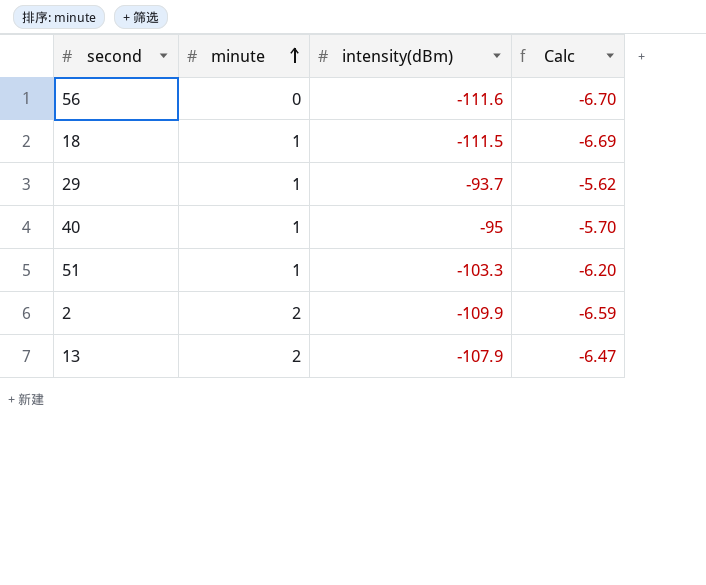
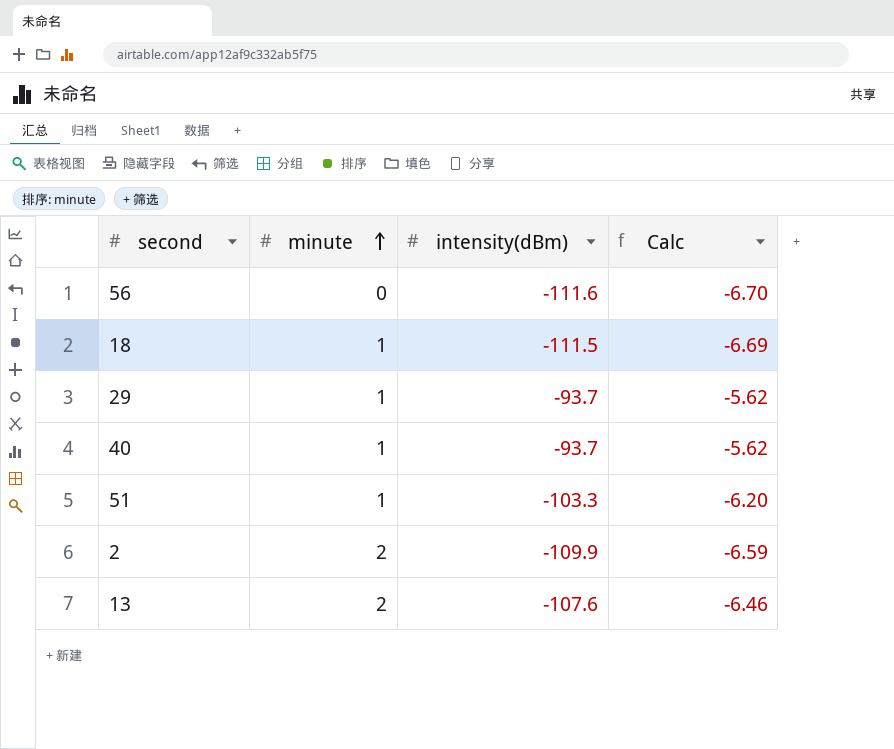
40 | intensity(dBm): -95 -> -93.7
40 | Calc: -5.70 -> -5.62
13 | intensity(dBm): -107.9 -> -107.6
13 | Calc: -6.47 -> -6.46

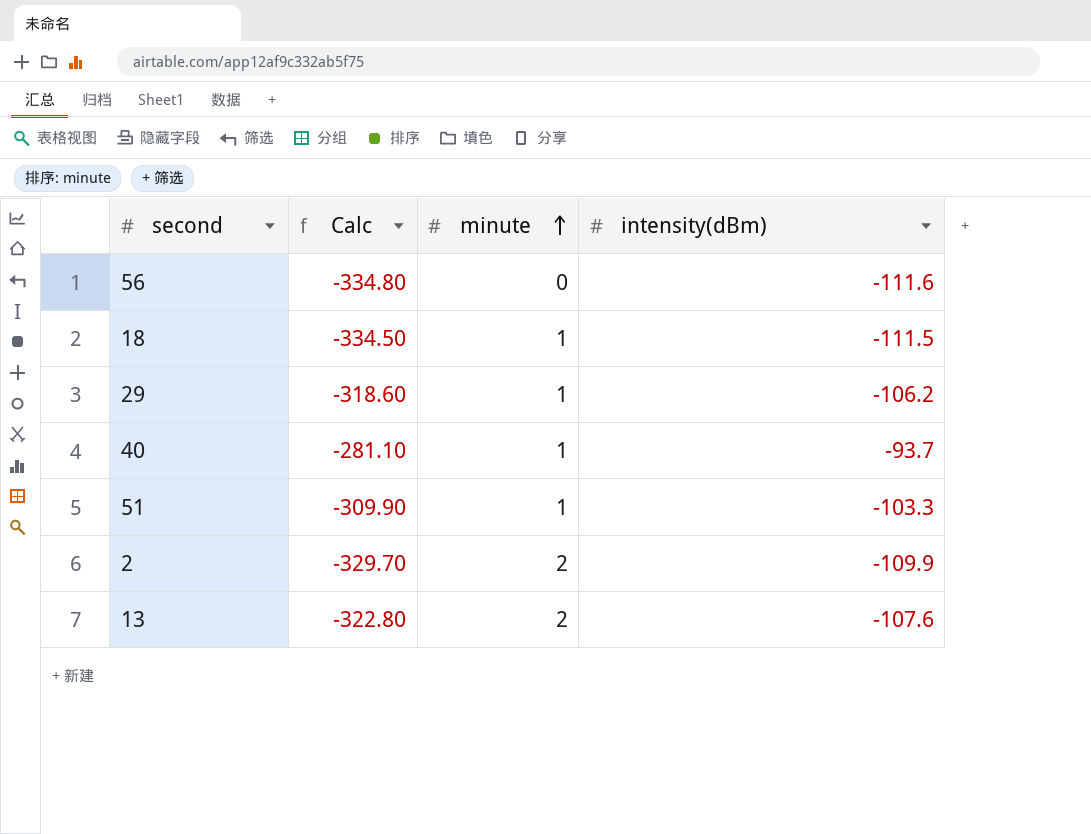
column Calc | formula: [intensity(dBm)] * 0.06 -> [intensity(dBm)] * 3
column Calc | position: 4 -> 2
29 | intensity(dBm): -93.7 -> -106.2

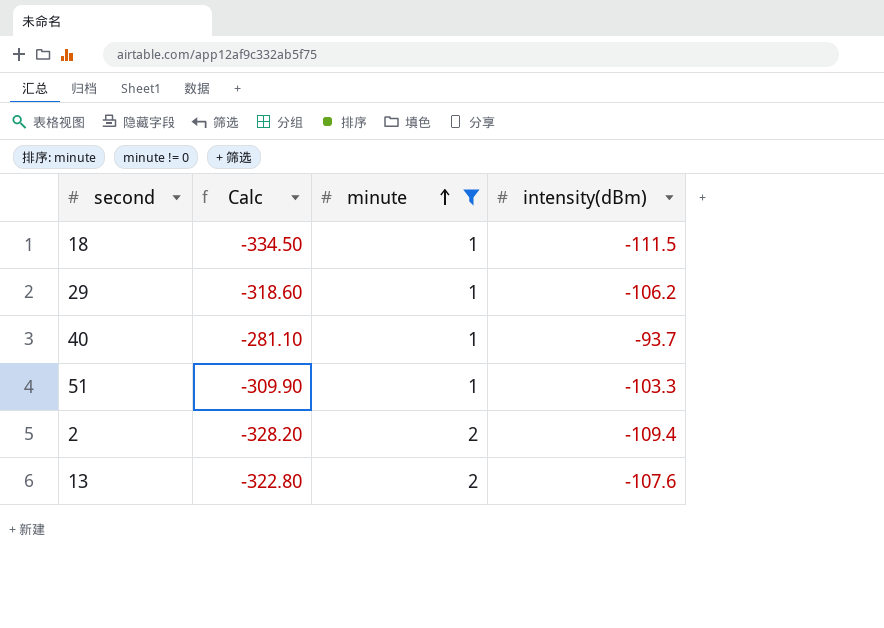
filter: none -> minute != 0
2 | Calc: -329.70 -> -328.20
2 | intensity(dBm): -109.9 -> -109.4

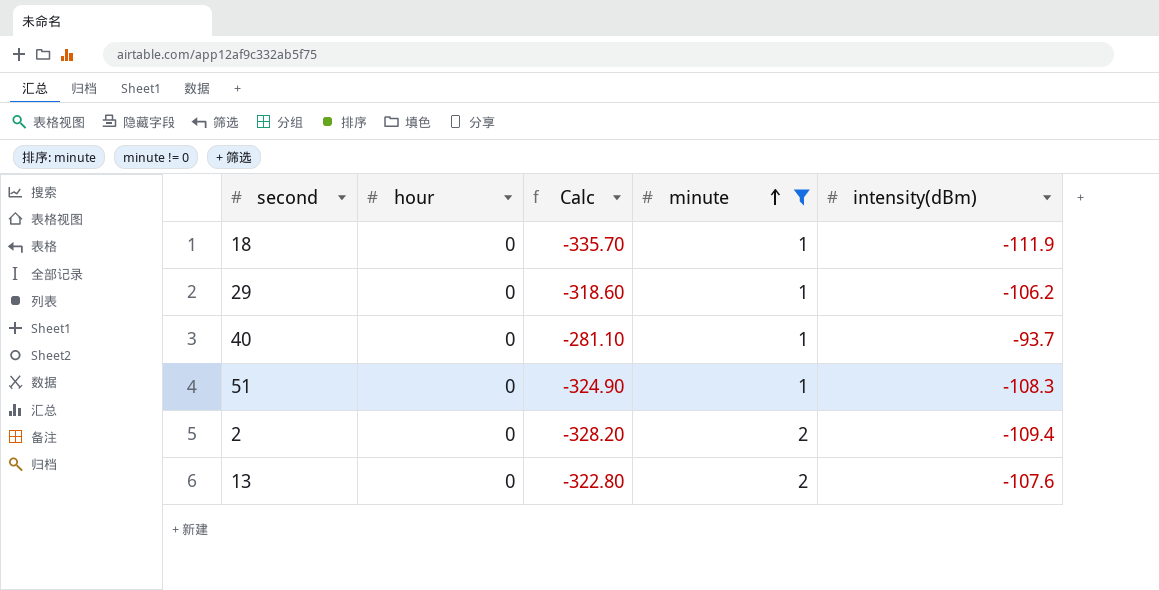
column hour | position: none -> 2
18 | Calc: -334.50 -> -335.70
18 | intensity(dBm): -111.5 -> -111.9
51 | Calc: -309.90 -> -324.90
51 | intensity(dBm): -103.3 -> -108.3

